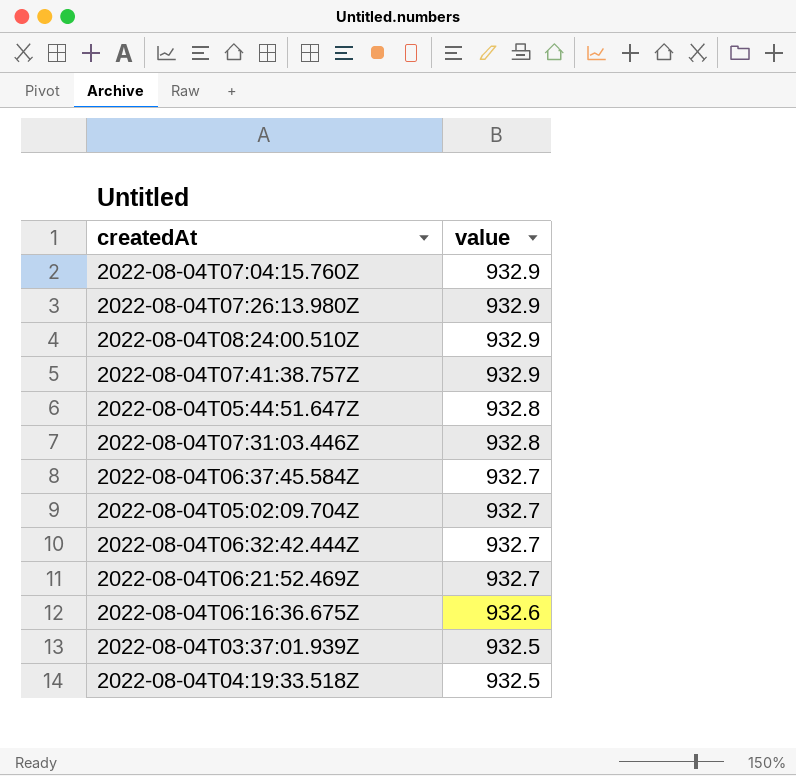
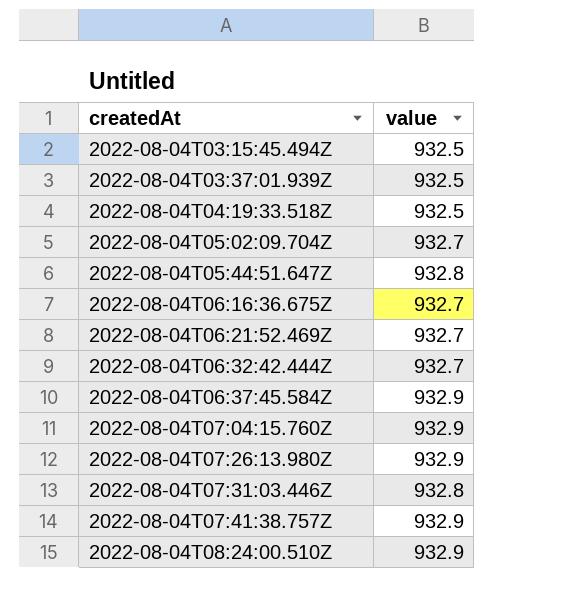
row order: value descending -> createdAt ascending
row 2022-08-04T03:15:45.494Z: none -> 932.5
2022-08-04T06:16:36.675Z | value: 932.6 -> 932.7
2022-08-04T06:37:45.584Z | value: 932.7 -> 932.9

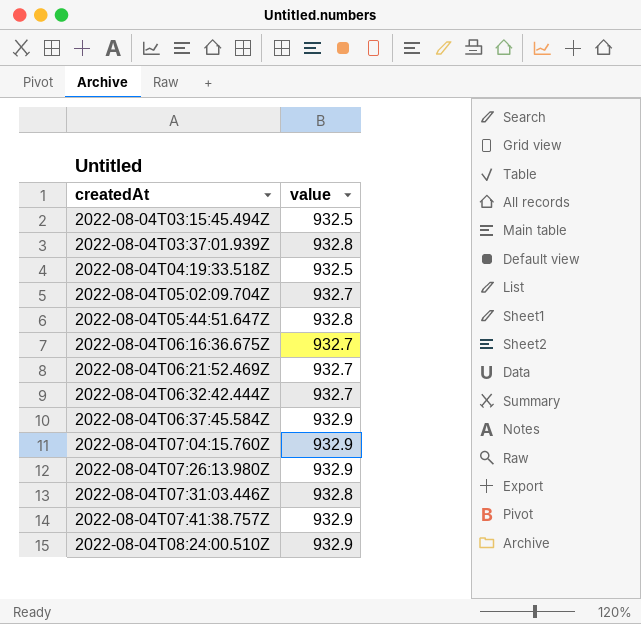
2022-08-04T03:37:01.939Z | value: 932.5 -> 932.8

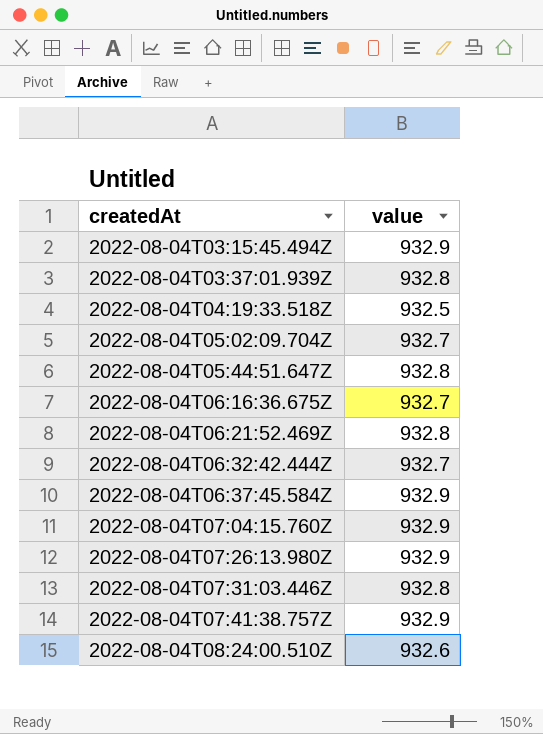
2022-08-04T03:15:45.494Z | value: 932.5 -> 932.9
2022-08-04T06:21:52.469Z | value: 932.7 -> 932.8
2022-08-04T08:24:00.510Z | value: 932.9 -> 932.6

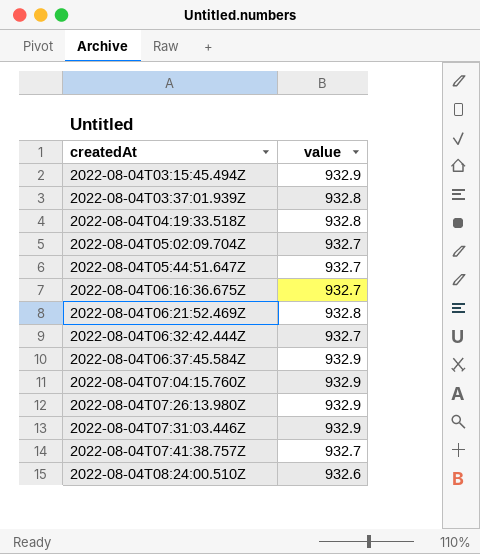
2022-08-04T04:19:33.518Z | value: 932.5 -> 932.8
2022-08-04T05:44:51.647Z | value: 932.8 -> 932.7
2022-08-04T07:31:03.446Z | value: 932.8 -> 932.9
2022-08-04T07:41:38.757Z | value: 932.9 -> 932.7

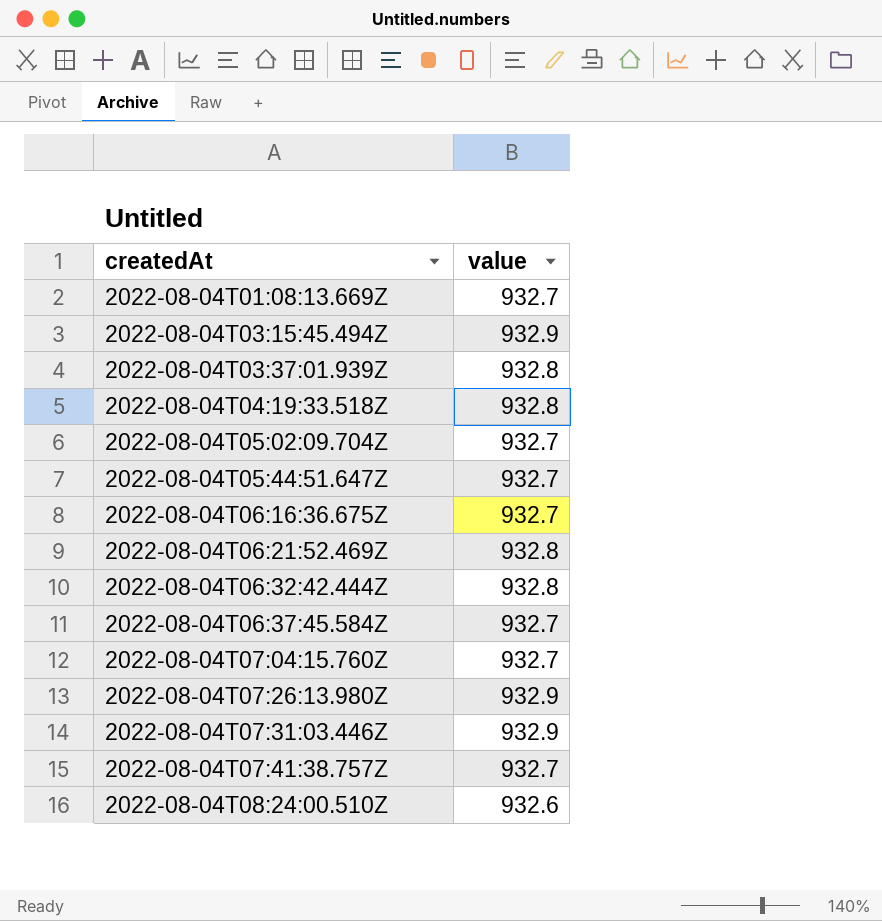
row 2022-08-04T01:08:13.669Z: none -> 932.7
2022-08-04T06:32:42.444Z | value: 932.7 -> 932.8
2022-08-04T06:37:45.584Z | value: 932.9 -> 932.7
2022-08-04T07:04:15.760Z | value: 932.9 -> 932.7

